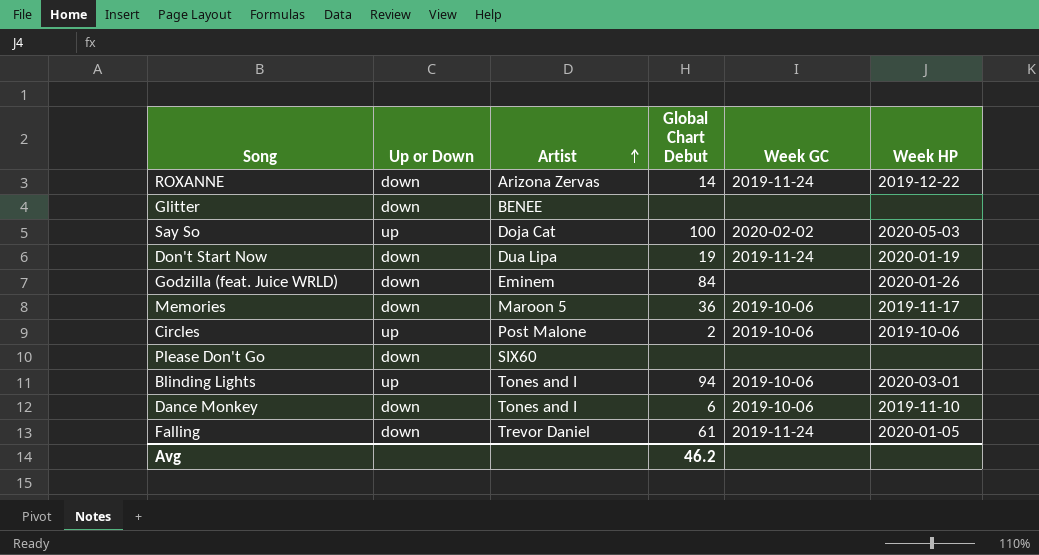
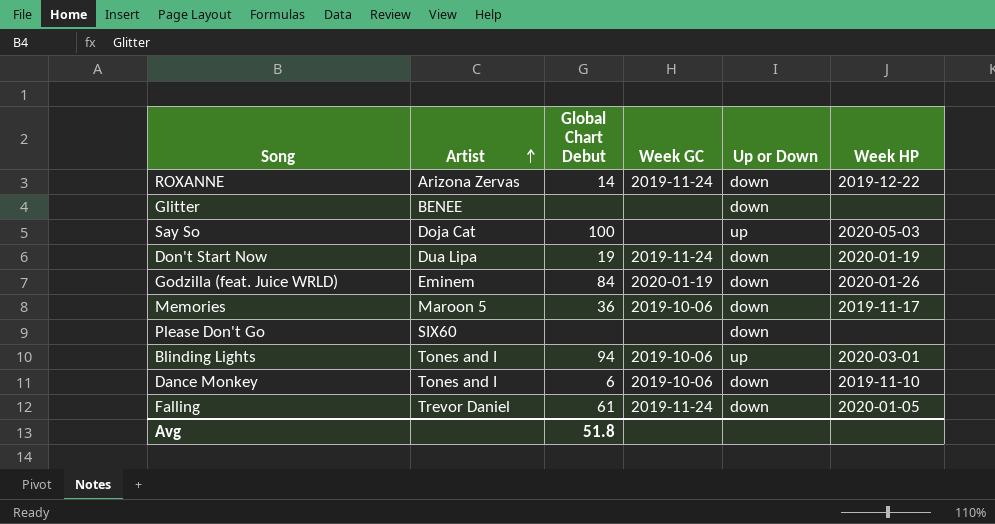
column Up or Down | position: 2 -> 5
row Circles: up | Post Malone | 2 | 2019-10-06 | 2019-10-06 -> none
Say So | Week GC: 2020-02-02 -> none
Godzilla (feat. Juice WRLD) | Week GC: none -> 2020-01-19
Avg | Global Chart Debut: 46.2 -> 51.8

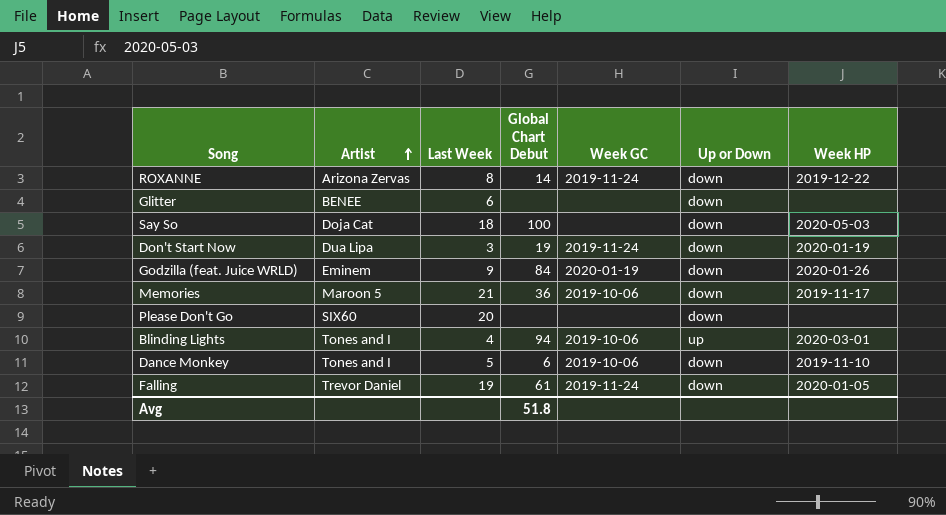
column Last Week | position: none -> 3
Say So | Up or Down: up -> down

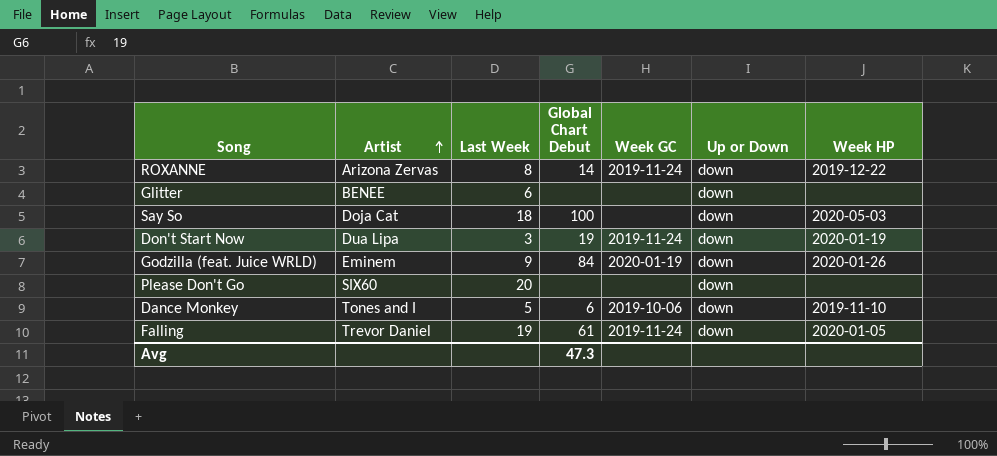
row Memories: Maroon 5 | 21 | 36 | 2019-10-06 | down | 2019-11-17 -> none
row Blinding Lights: Tones and I | 4 | 94 | 2019-10-06 | up | 2020-03-01 -> none
Avg | Global Chart Debut: 51.8 -> 47.3

